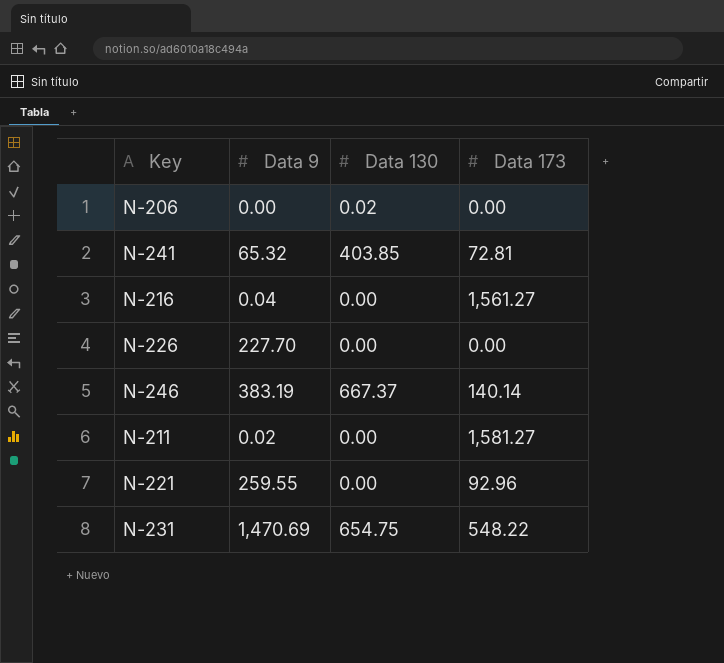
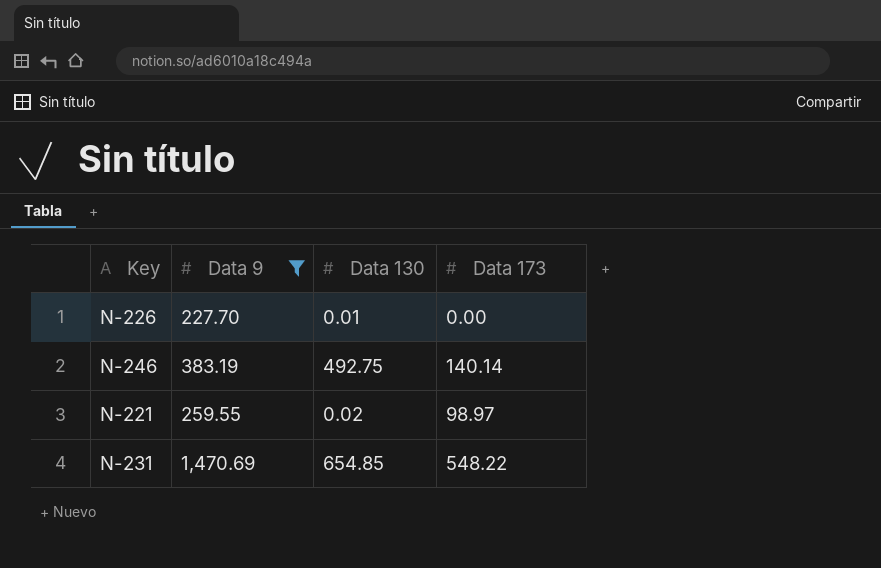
filter: none -> Data 9 >= 227.70
N-226 | Data 130: 0.00 -> 0.01
N-246 | Data 130: 667.37 -> 492.75
N-221 | Data 130: 0.00 -> 0.02
N-221 | Data 173: 92.96 -> 98.97
N-231 | Data 130: 654.75 -> 654.85

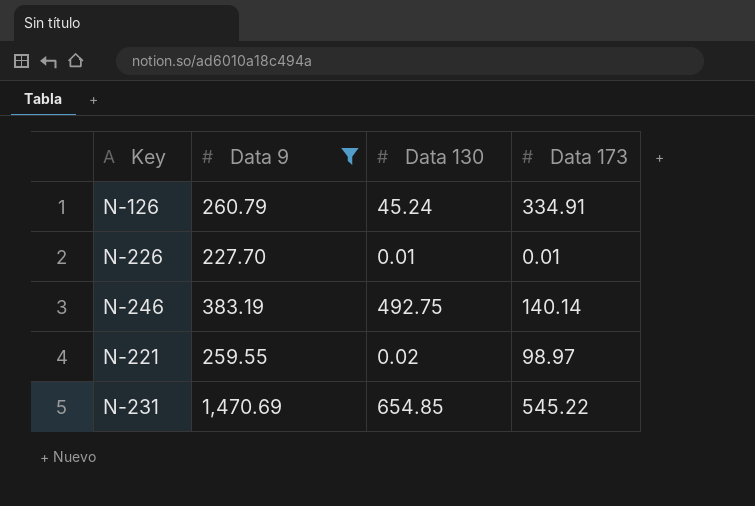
row N-126: none -> 260.79 | 45.24 | 334.91
N-226 | Data 173: 0.00 -> 0.01
N-231 | Data 173: 548.22 -> 545.22

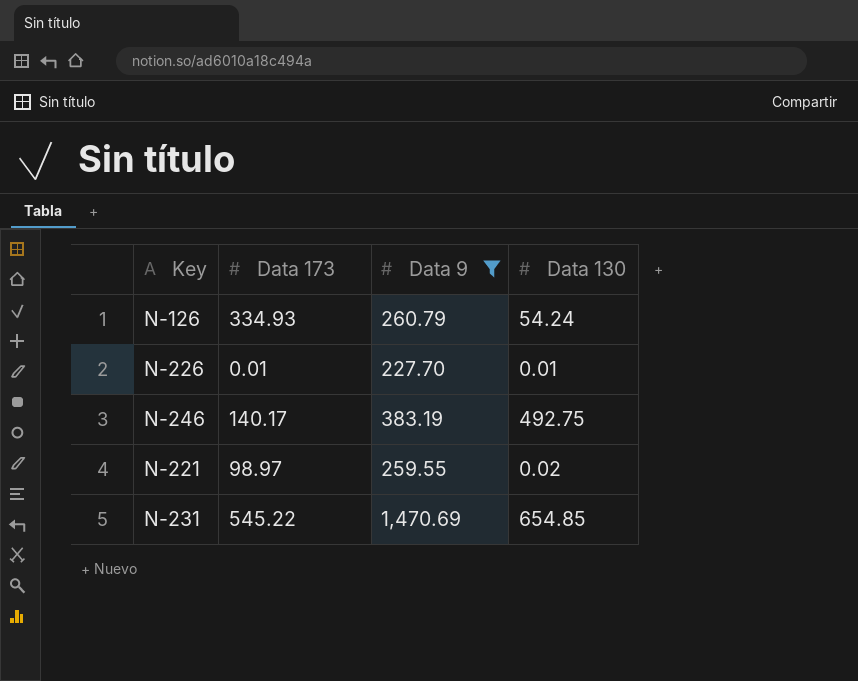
column Data 173 | position: 4 -> 2
N-126 | Data 173: 334.91 -> 334.93
N-126 | Data 130: 45.24 -> 54.24
N-246 | Data 173: 140.14 -> 140.17

